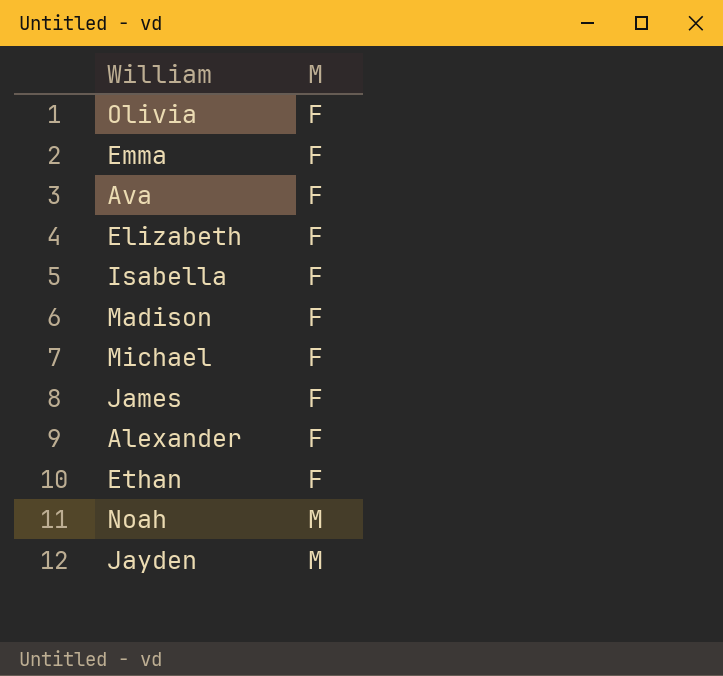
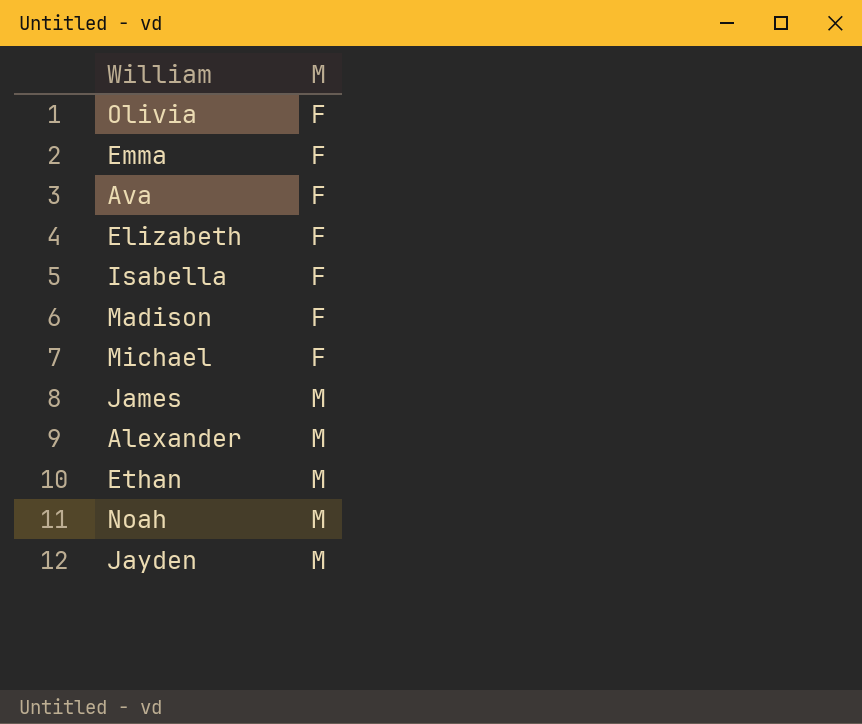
James | M: F -> M
Alexander | M: F -> M
Ethan | M: F -> M

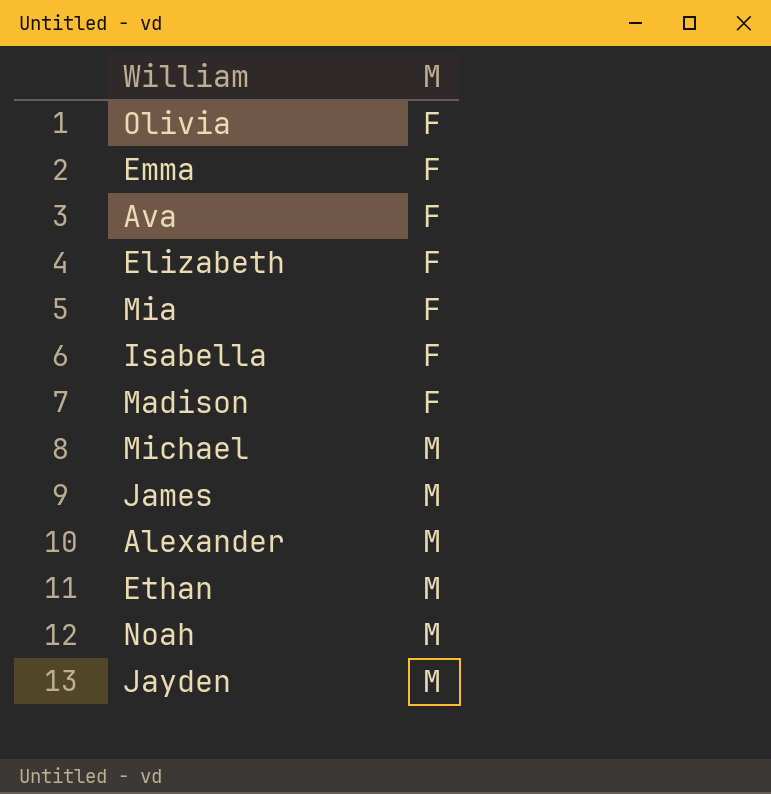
row Mia: none -> F
Michael | M: F -> M

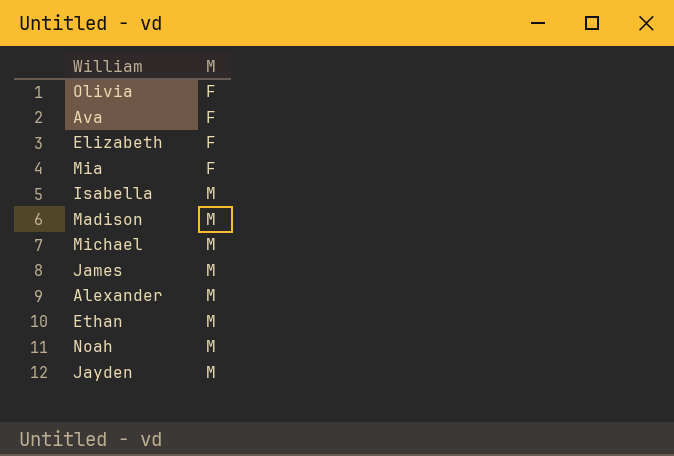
row Emma: F -> none
Isabella | M: F -> M
Madison | M: F -> M

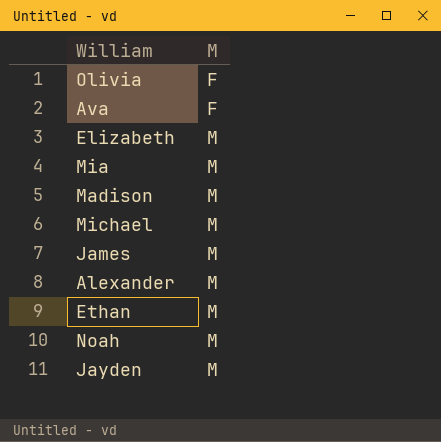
row Isabella: M -> none
Elizabeth | M: F -> M
Mia | M: F -> M

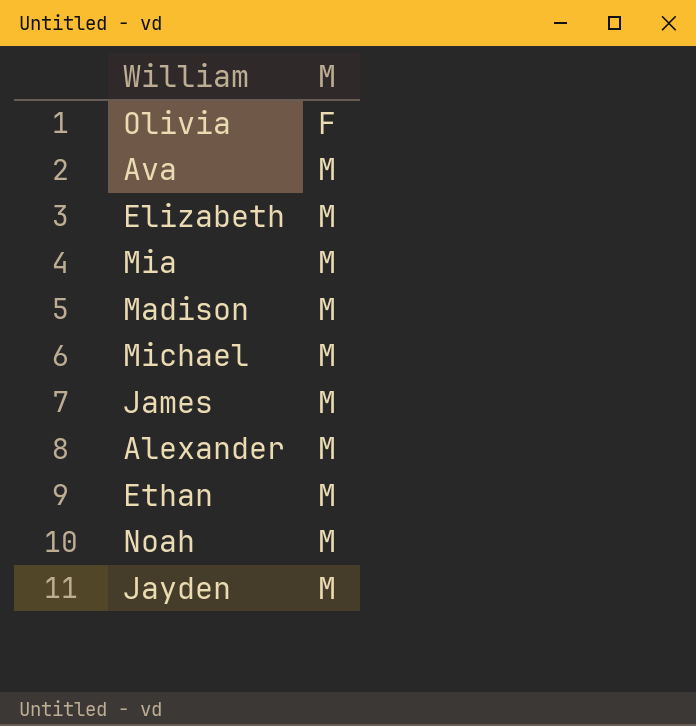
Ava | M: F -> M

